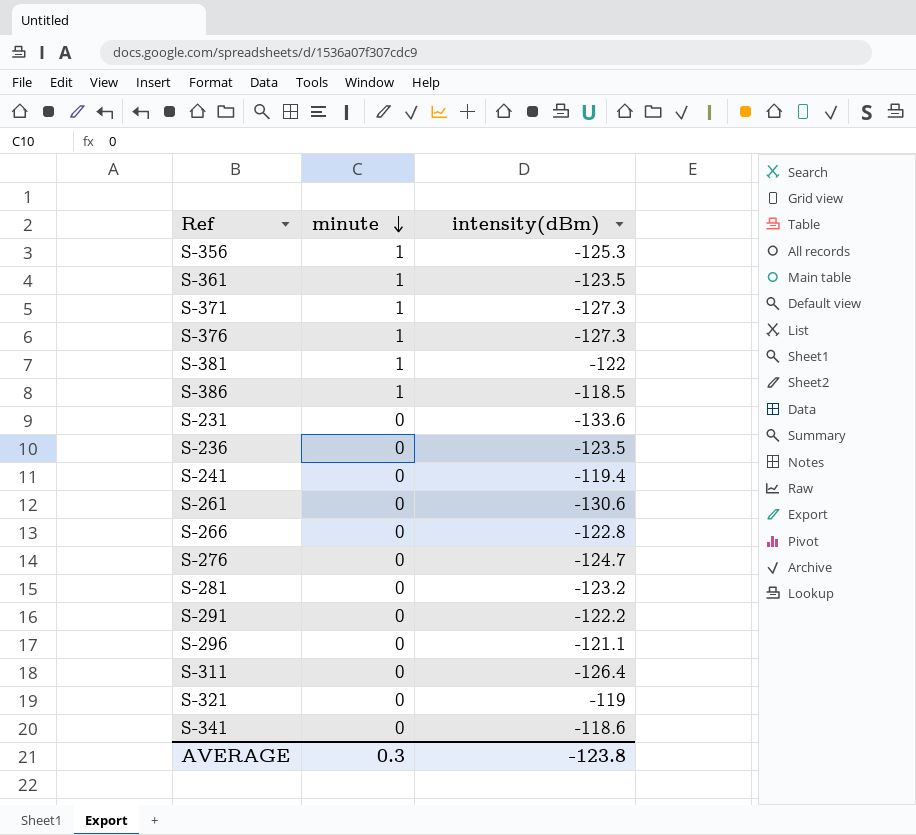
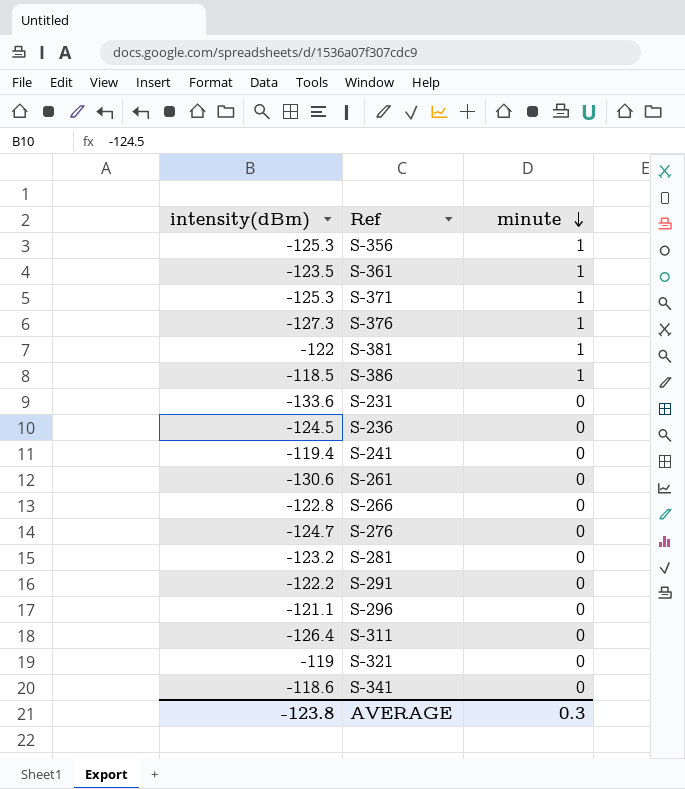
column intensity(dBm) | position: 3 -> 1
S-371 | intensity(dBm): -127.3 -> -125.3
S-236 | intensity(dBm): -123.5 -> -124.5

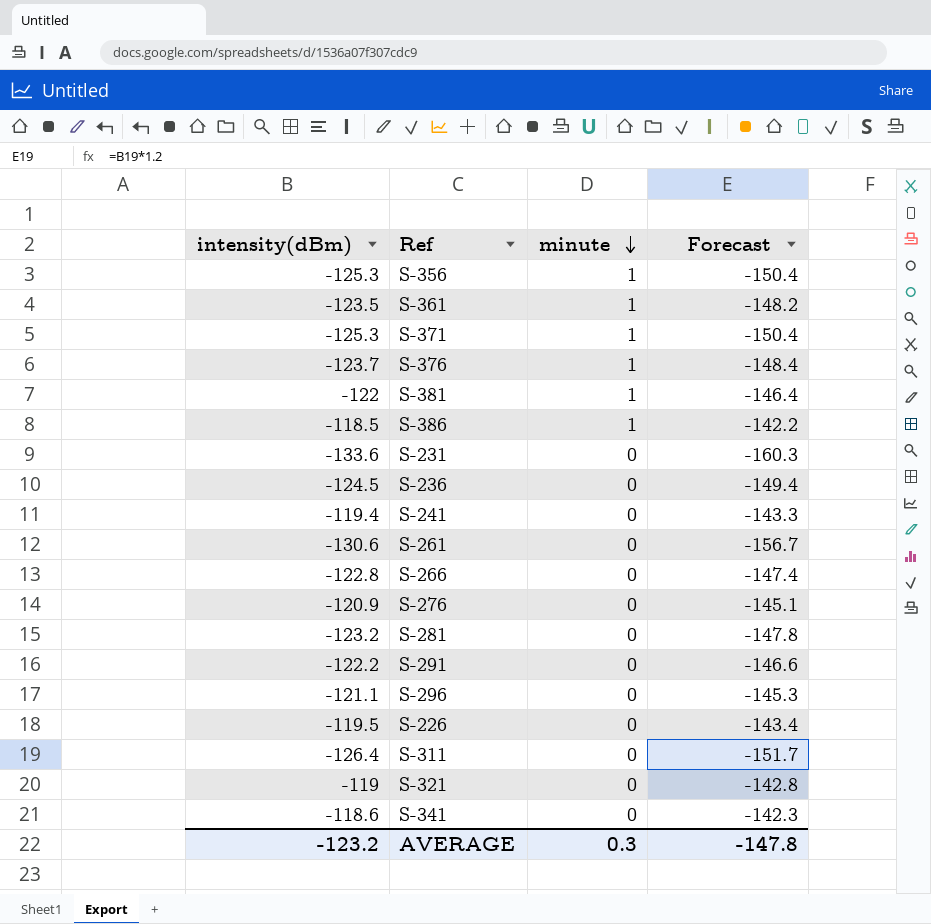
column Forecast | formula: none -> [intensity(dBm)] * 1.2
S-376 | intensity(dBm): -127.3 -> -123.7
S-276 | intensity(dBm): -124.7 -> -120.9
row S-226: none -> -119.5 | 0 | -143.4
AVERAGE | intensity(dBm): -123.8 -> -123.2

